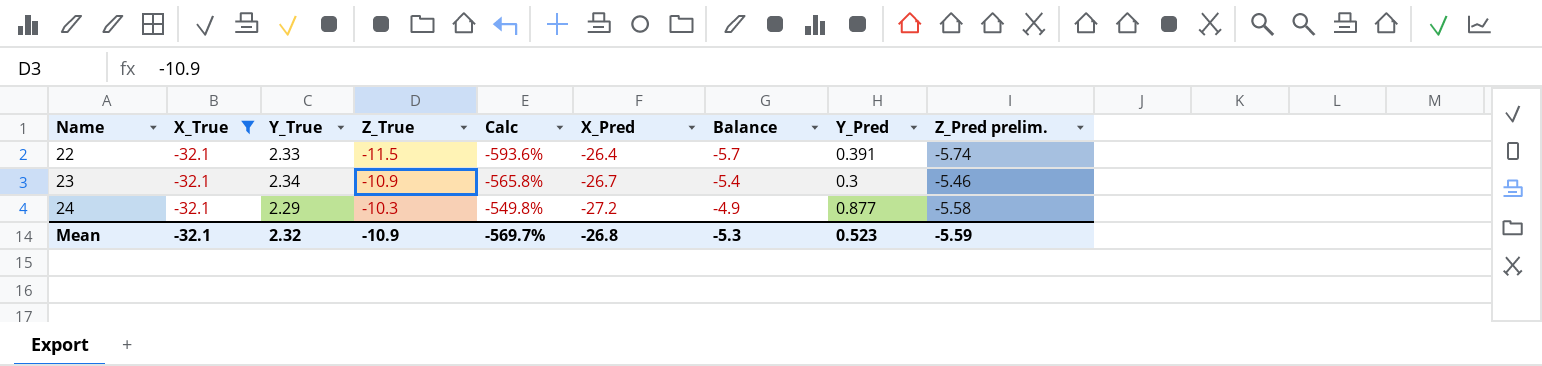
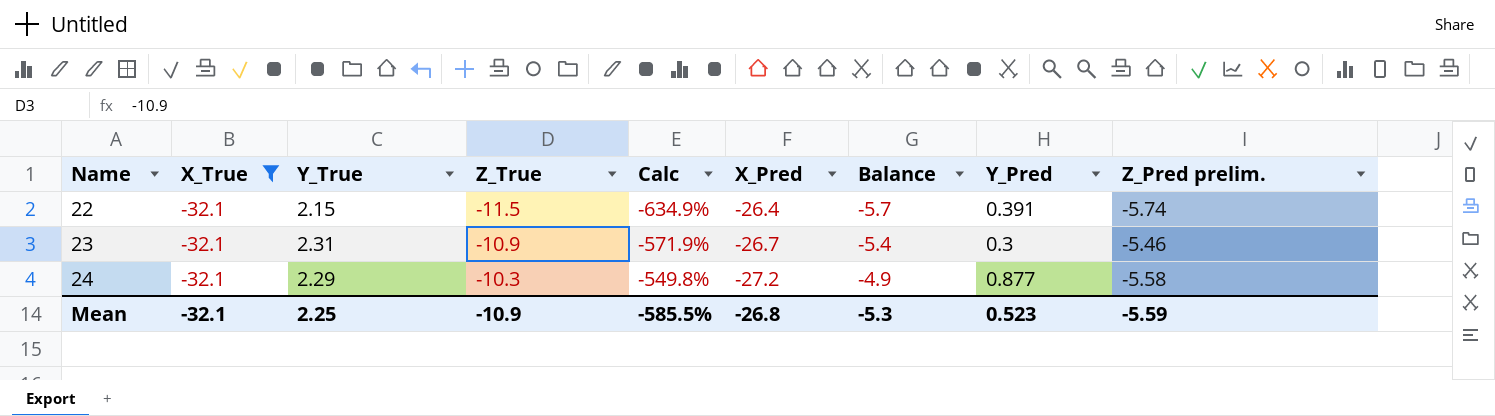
22 | Y_True: 2.33 -> 2.15
22 | Calc: -593.6% -> -634.9%
23 | Y_True: 2.34 -> 2.31
23 | Calc: -565.8% -> -571.9%
Mean | Y_True: 2.32 -> 2.25
Mean | Calc: -569.7% -> -585.5%

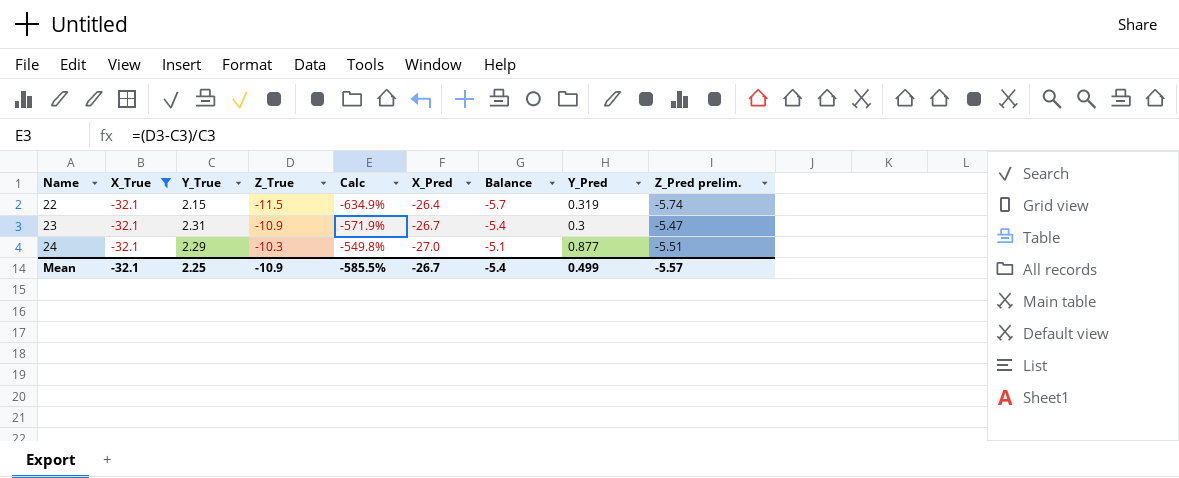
22 | Y_Pred: 0.391 -> 0.319
23 | Z_Pred prelim.: -5.46 -> -5.47
24 | X_Pred: -27.2 -> -27.0
24 | Balance: -4.9 -> -5.1
24 | Z_Pred prelim.: -5.58 -> -5.51
Mean | X_Pred: -26.8 -> -26.7
Mean | Balance: -5.3 -> -5.4
Mean | Y_Pred: 0.523 -> 0.499
Mean | Z_Pred prelim.: -5.59 -> -5.57

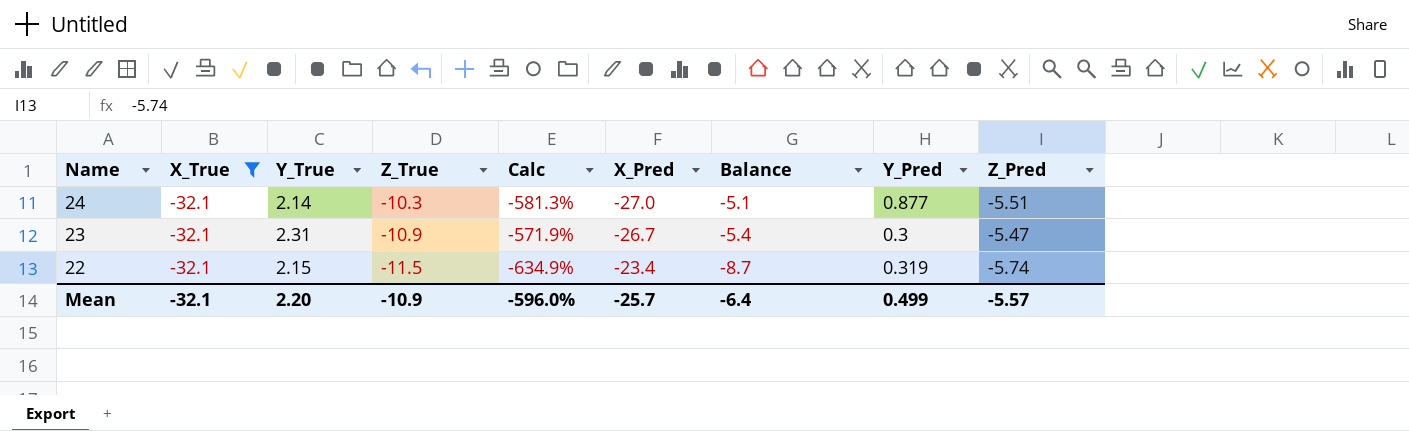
row order: Name ascending -> Name descending
column name: Z_Pred prelim. -> Z_Pred
24 | Y_True: 2.29 -> 2.14
24 | Calc: -549.8% -> -581.3%
22 | X_Pred: -26.4 -> -23.4
22 | Balance: -5.7 -> -8.7
Mean | Y_True: 2.25 -> 2.20
Mean | Calc: -585.5% -> -596.0%
Mean | X_Pred: -26.7 -> -25.7
Mean | Balance: -5.4 -> -6.4

